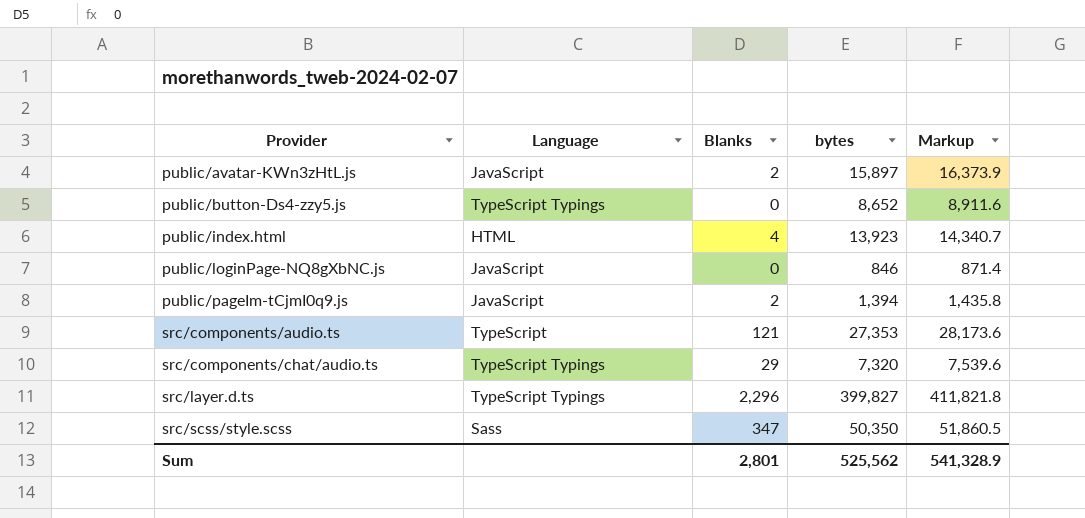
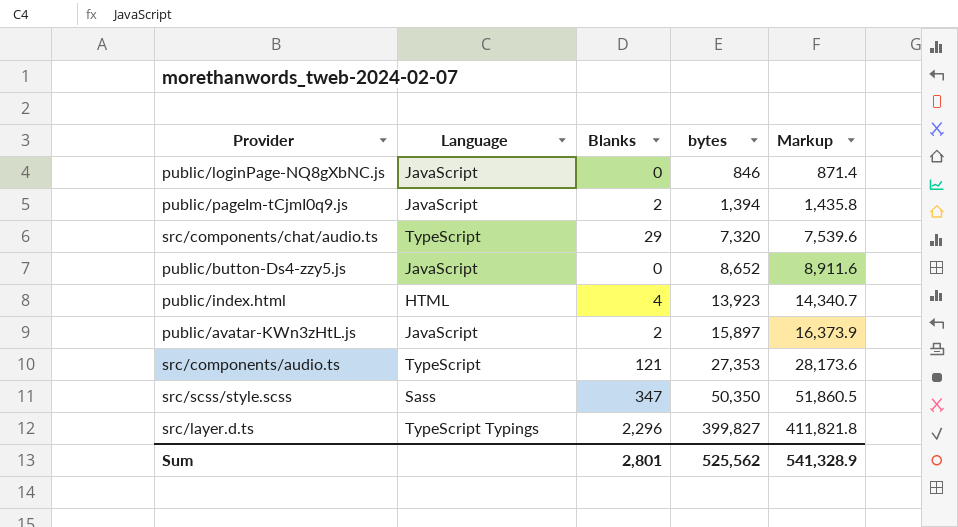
row order: Provider ascending -> bytes ascending
src/components/chat/audio.ts | Language: TypeScript Typings -> TypeScript
public/button-Ds4-zzy5.js | Language: TypeScript Typings -> JavaScript

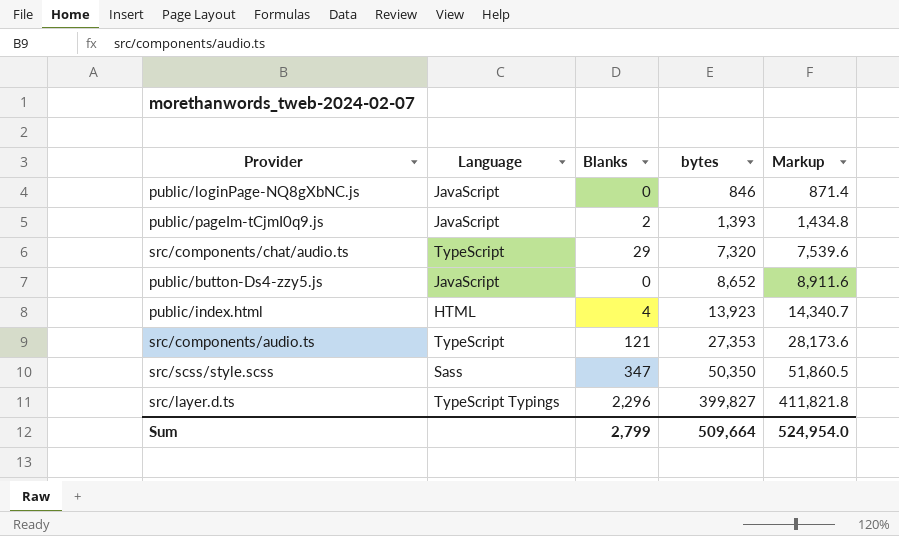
row public/avatar-KWn3zHtL.js: JavaScript | 2 | 15,897 | 16,373.9 -> none
public/pageIm-tCjmI0q9.js | bytes: 1,394 -> 1,393
public/pageIm-tCjmI0q9.js | Markup: 1,435.8 -> 1,434.8
Sum | Blanks: 2,801 -> 2,799
Sum | bytes: 525,562 -> 509,664
Sum | Markup: 541,328.9 -> 524,954.0

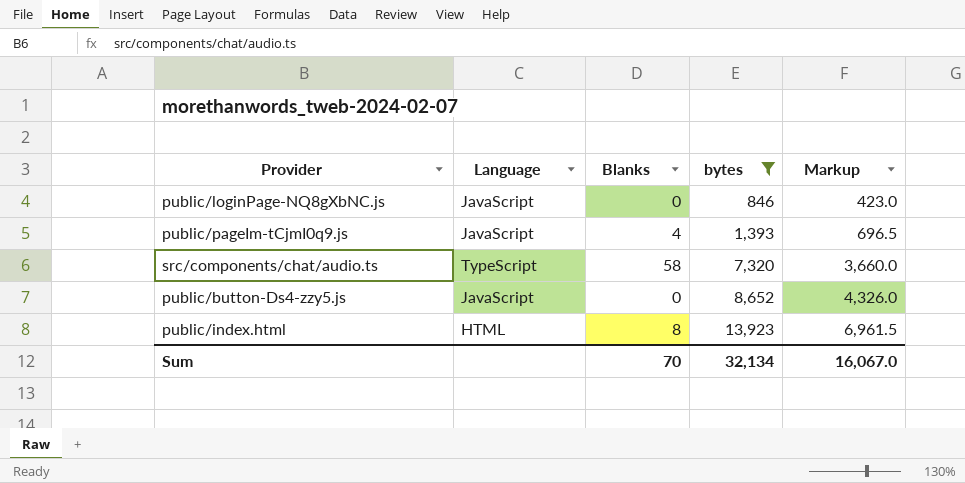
filter: none -> bytes <= 13,923
column Markup | formula: [bytes] * 1.03 -> [bytes] * 0.5
public/pageIm-tCjmI0q9.js | Blanks: 2 -> 4
src/components/chat/audio.ts | Blanks: 29 -> 58
public/index.html | Blanks: 4 -> 8
Sum | Blanks: 2,799 -> 70
Sum | bytes: 509,664 -> 32,134
Sum | Markup: 524,954.0 -> 16,067.0

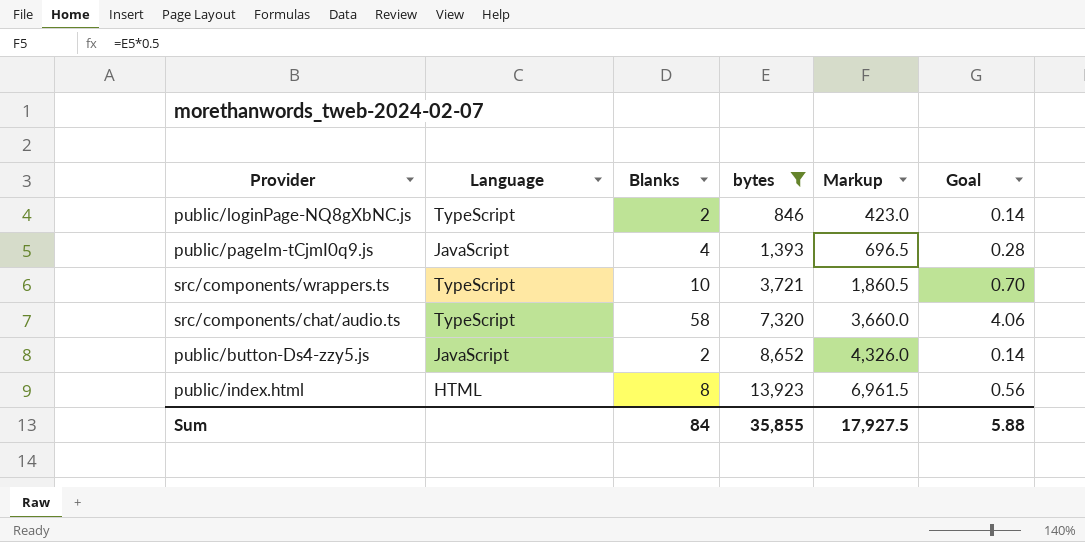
column Goal | formula: none -> [Blanks] * 0.07
public/loginPage-NQ8gXbNC.js | Language: JavaScript -> TypeScript
public/loginPage-NQ8gXbNC.js | Blanks: 0 -> 2
row src/components/wrappers.ts: none -> TypeScript | 10 | 3,721 | 1,860.5 | 0.70
public/button-Ds4-zzy5.js | Blanks: 0 -> 2
Sum | Blanks: 70 -> 84
Sum | bytes: 32,134 -> 35,855
Sum | Markup: 16,067.0 -> 17,927.5

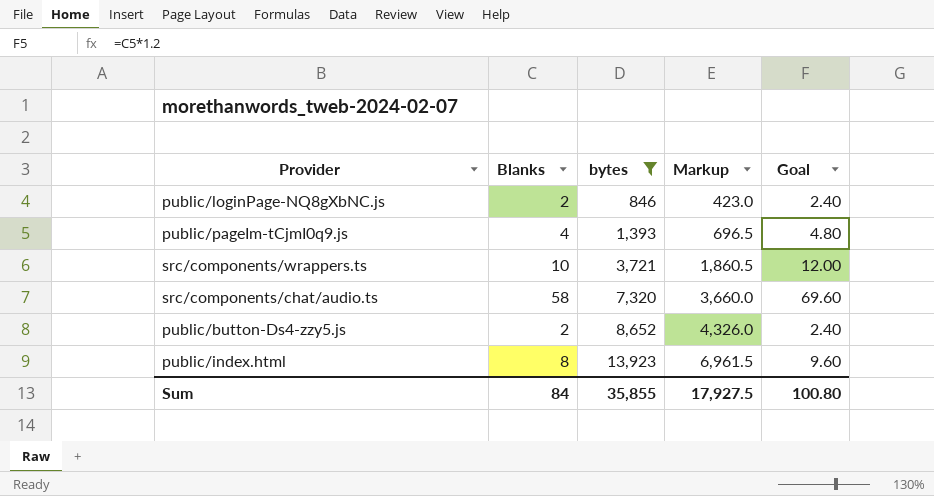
column Language | position: 2 -> none
column Goal | formula: [Blanks] * 0.07 -> [Blanks] * 1.2
Sum | Goal: 5.88 -> 100.80

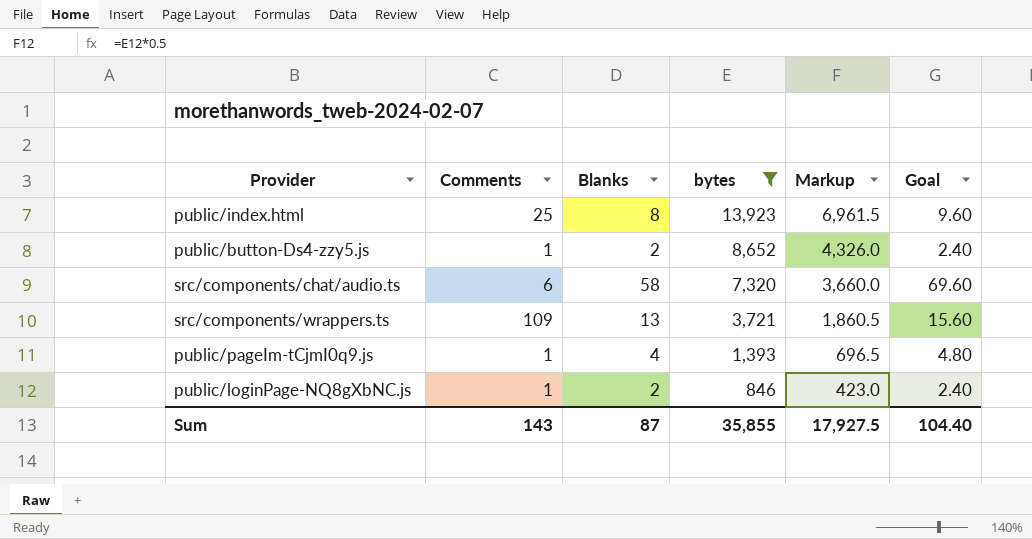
row order: bytes ascending -> bytes descending
column Comments | position: none -> 2
src/components/wrappers.ts | Blanks: 10 -> 13
src/components/wrappers.ts | Goal: 12.00 -> 15.60
Sum | Blanks: 84 -> 87
Sum | Goal: 100.80 -> 104.40

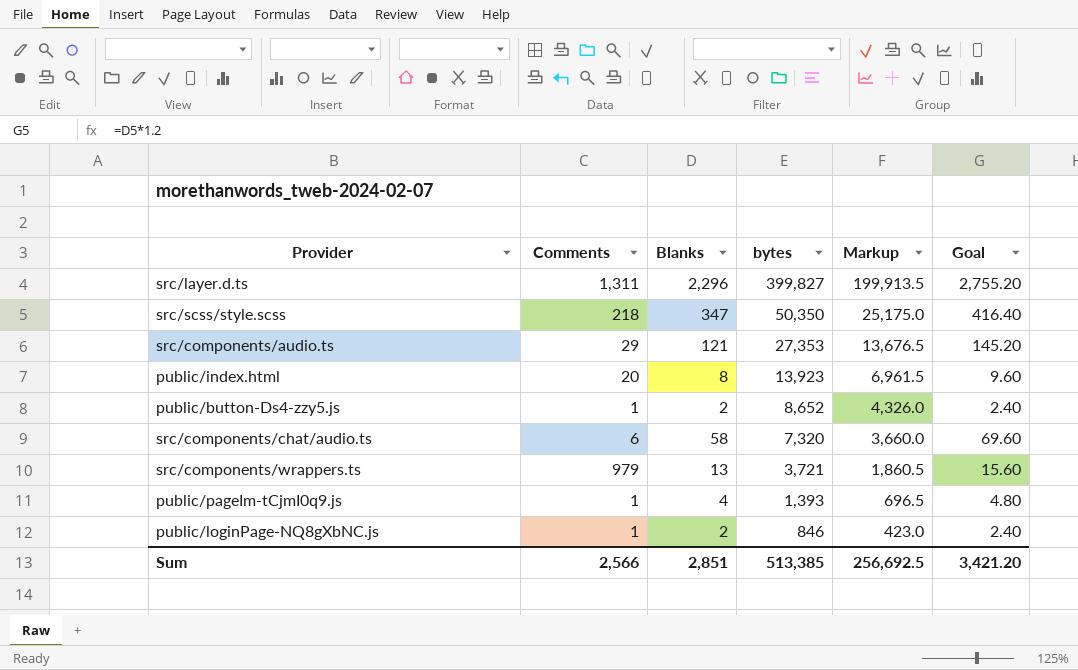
filter: bytes <= 13,923 -> none
public/index.html | Comments: 25 -> 20
src/components/wrappers.ts | Comments: 109 -> 979
Sum | Comments: 143 -> 2,566
Sum | Blanks: 87 -> 2,851
Sum | bytes: 35,855 -> 513,385
Sum | Markup: 17,927.5 -> 256,692.5
Sum | Goal: 104.40 -> 3,421.20

